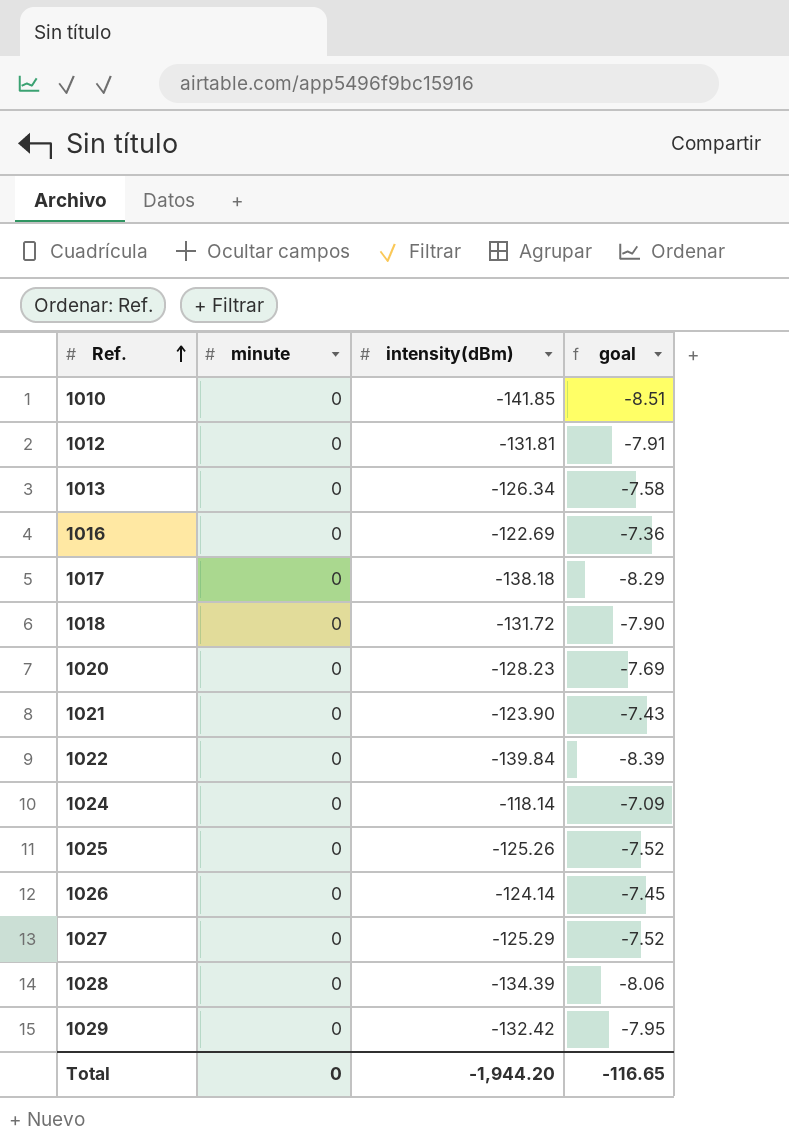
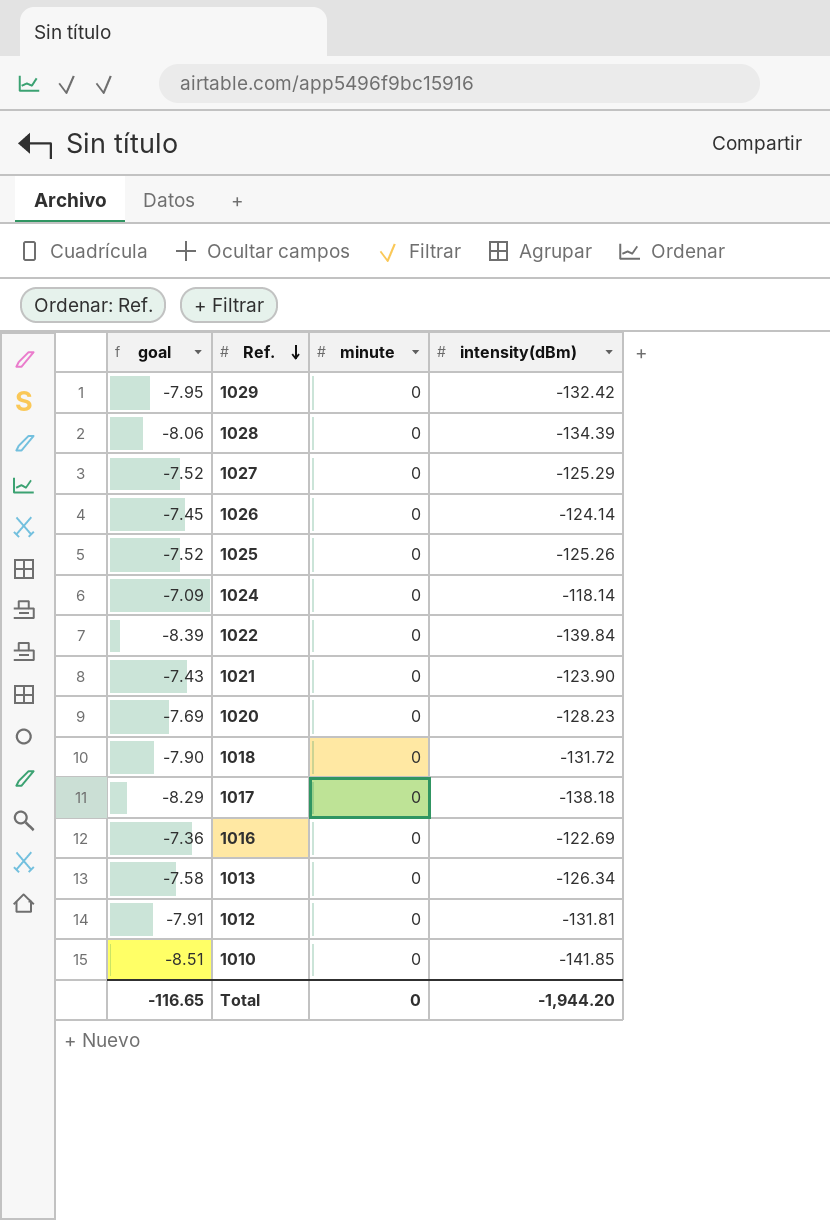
row order: Ref. ascending -> Ref. descending
column goal | position: 4 -> 1

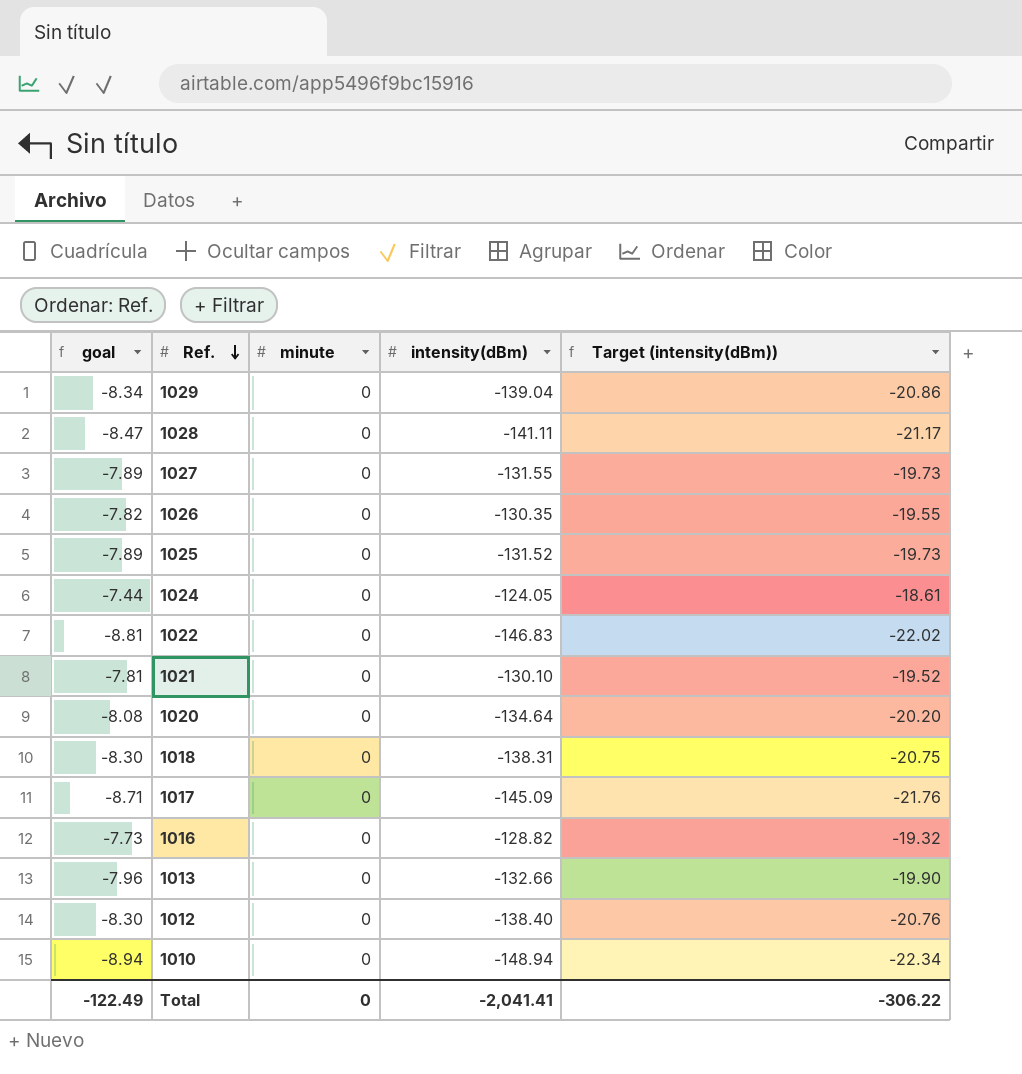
column Target (intensity(dBm)) | formula: none -> [intensity(dBm)] * 0.15
1029 | goal: -7.95 -> -8.34
1029 | intensity(dBm): -132.42 -> -139.04
1028 | goal: -8.06 -> -8.47
1028 | intensity(dBm): -134.39 -> -141.11
1027 | goal: -7.52 -> -7.89
1027 | intensity(dBm): -125.29 -> -131.55
1026 | goal: -7.45 -> -7.82
1026 | intensity(dBm): -124.14 -> -130.35
1025 | goal: -7.52 -> -7.89
1025 | intensity(dBm): -125.26 -> -131.52
1024 | goal: -7.09 -> -7.44
1024 | intensity(dBm): -118.14 -> -124.05
1022 | goal: -8.39 -> -8.81
1022 | intensity(dBm): -139.84 -> -146.83
1021 | goal: -7.43 -> -7.81
1021 | intensity(dBm): -123.90 -> -130.10
1020 | goal: -7.69 -> -8.08
1020 | intensity(dBm): -128.23 -> -134.64
1018 | goal: -7.90 -> -8.30
1018 | intensity(dBm): -131.72 -> -138.31
1017 | goal: -8.29 -> -8.71
1017 | intensity(dBm): -138.18 -> -145.09
1016 | goal: -7.36 -> -7.73
1016 | intensity(dBm): -122.69 -> -128.82
1013 | goal: -7.58 -> -7.96
1013 | intensity(dBm): -126.34 -> -132.66
1012 | goal: -7.91 -> -8.30
1012 | intensity(dBm): -131.81 -> -138.40
1010 | goal: -8.51 -> -8.94
1010 | intensity(dBm): -141.85 -> -148.94
Total | goal: -116.65 -> -122.49
Total | intensity(dBm): -1,944.20 -> -2,041.41

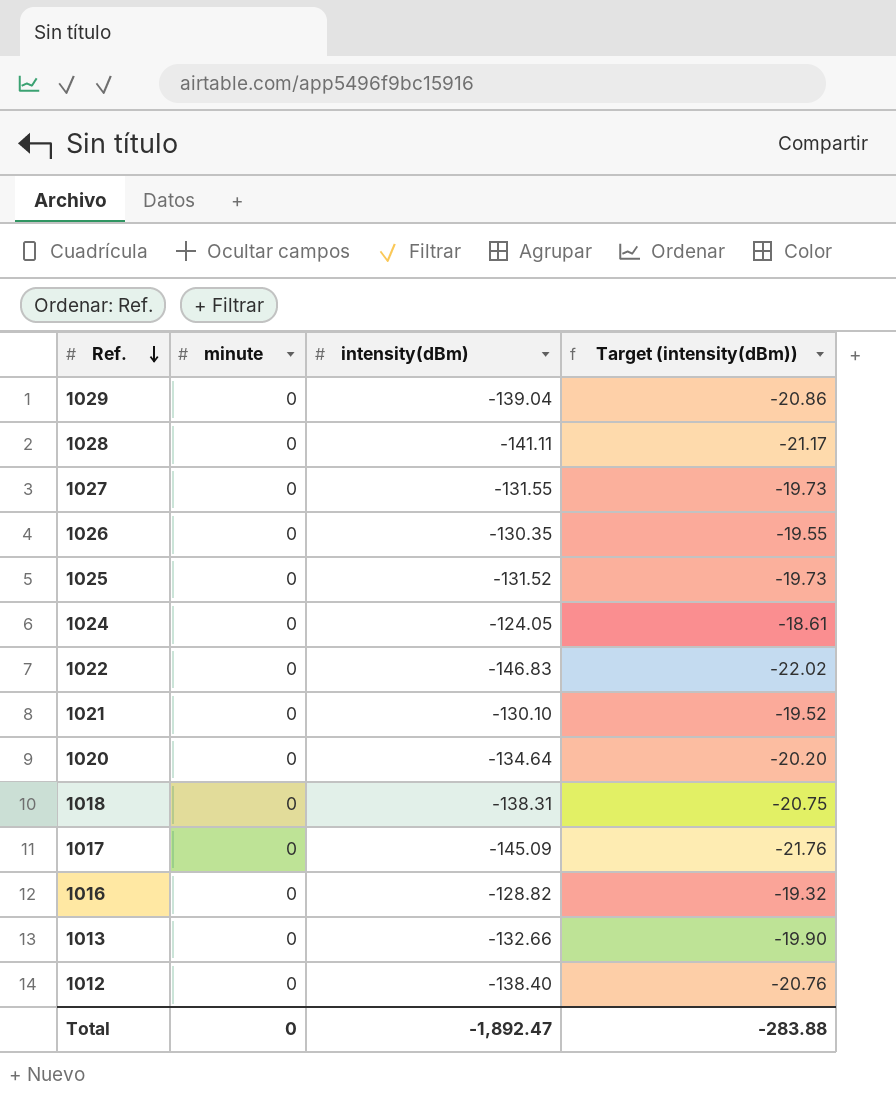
column goal | formula: [intensity(dBm)] * 0.06 -> none
row 1010: -8.94 | 0 | -148.94 | -22.34 -> none
Total | intensity(dBm): -2,041.41 -> -1,892.47
Total | Target (intensity(dBm)): -306.22 -> -283.88

